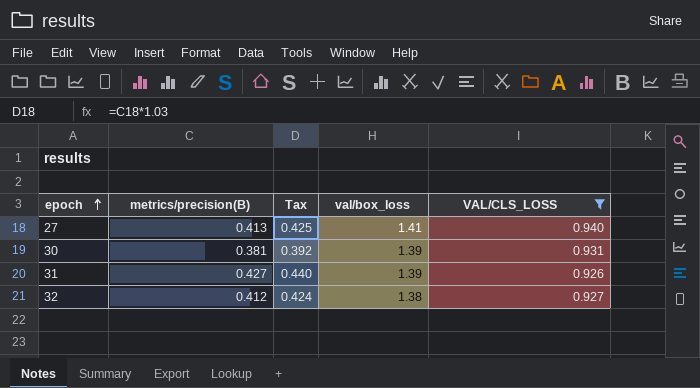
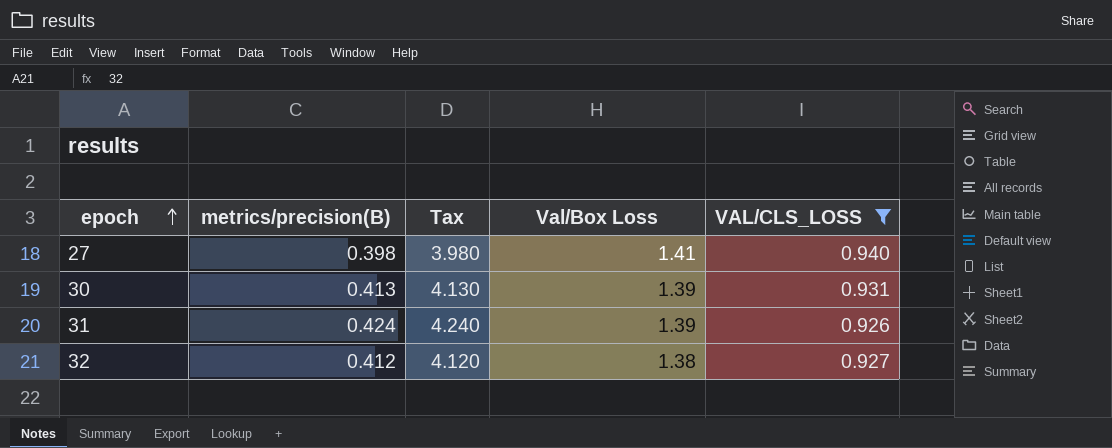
column Tax | formula: [metrics/precision(B)] * 1.03 -> [metrics/precision(B)] * 10
column name: val/box_loss -> Val/Box Loss
27 | metrics/precision(B): 0.413 -> 0.398
30 | metrics/precision(B): 0.381 -> 0.413
31 | metrics/precision(B): 0.427 -> 0.424

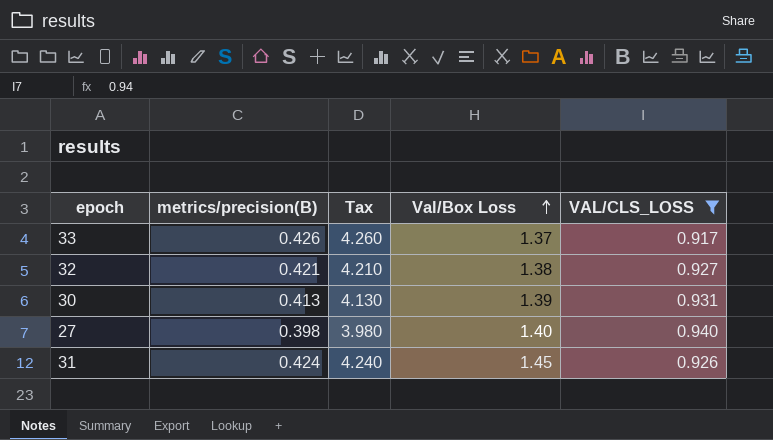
row order: epoch ascending -> Val/Box Loss ascending
row 33: none -> 0.426 | 4.260 | 1.37 | 0.917
32 | metrics/precision(B): 0.412 -> 0.421
32 | Tax: 4.120 -> 4.210
27 | Val/Box Loss: 1.41 -> 1.40
31 | Val/Box Loss: 1.39 -> 1.45

